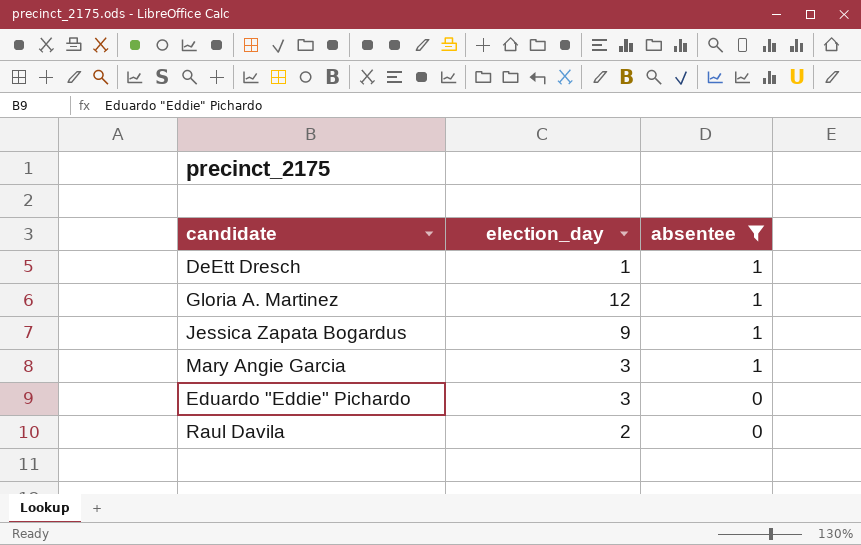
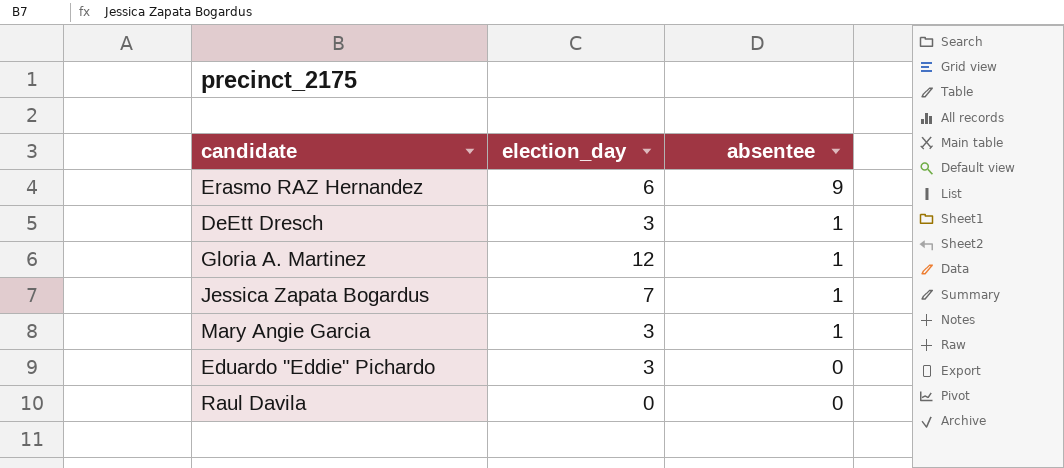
filter: absentee != 9 -> none
DeEtt Dresch | election_day: 1 -> 3
Jessica Zapata Bogardus | election_day: 9 -> 7
Raul Davila | election_day: 2 -> 0

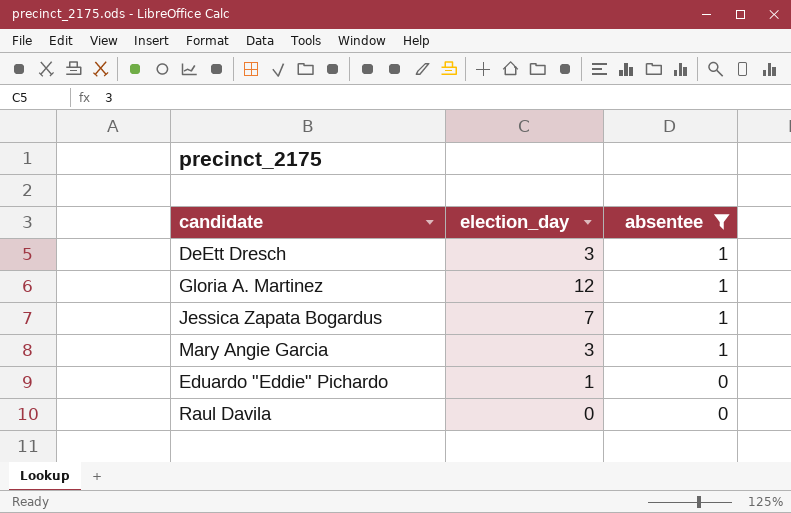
filter: none -> absentee != 9
Eduardo "Eddie" Pichardo | election_day: 3 -> 1

